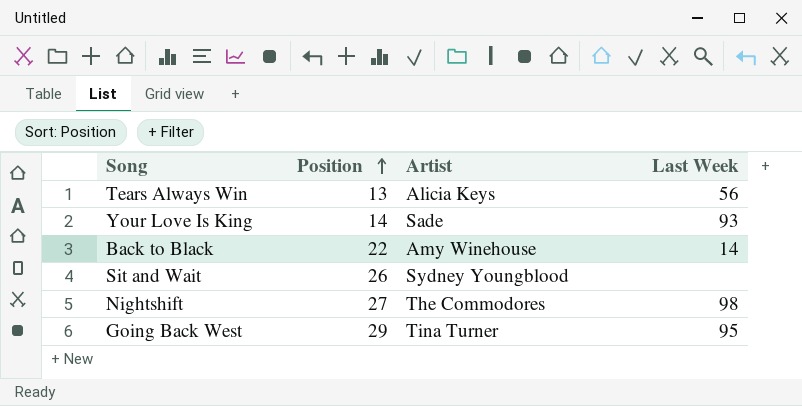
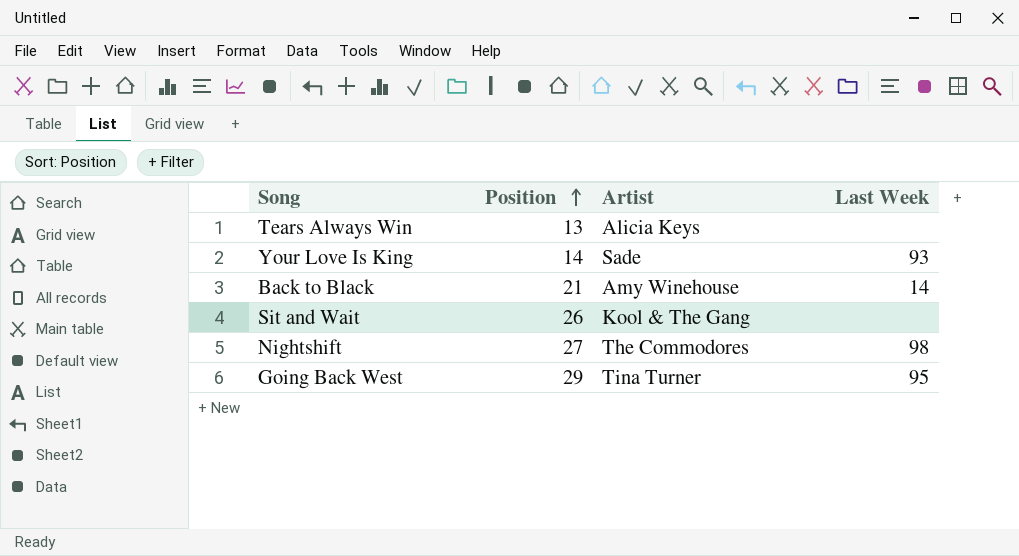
Tears Always Win | Last Week: 56 -> none
Back to Black | Position: 22 -> 21
Sit and Wait | Artist: Sydney Youngblood -> Kool & The Gang

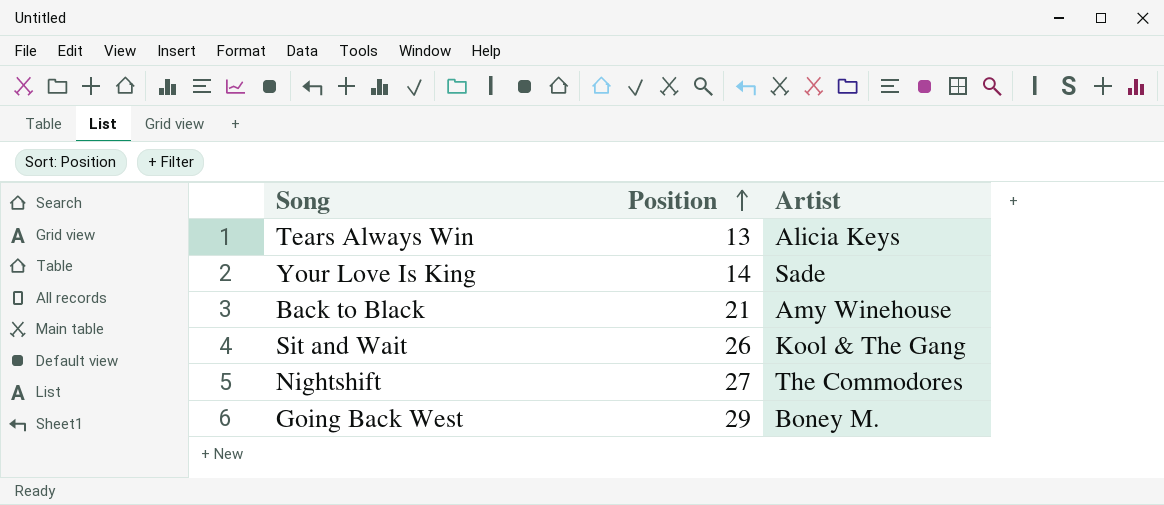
column Last Week | position: 4 -> none
Going Back West | Artist: Tina Turner -> Boney M.

